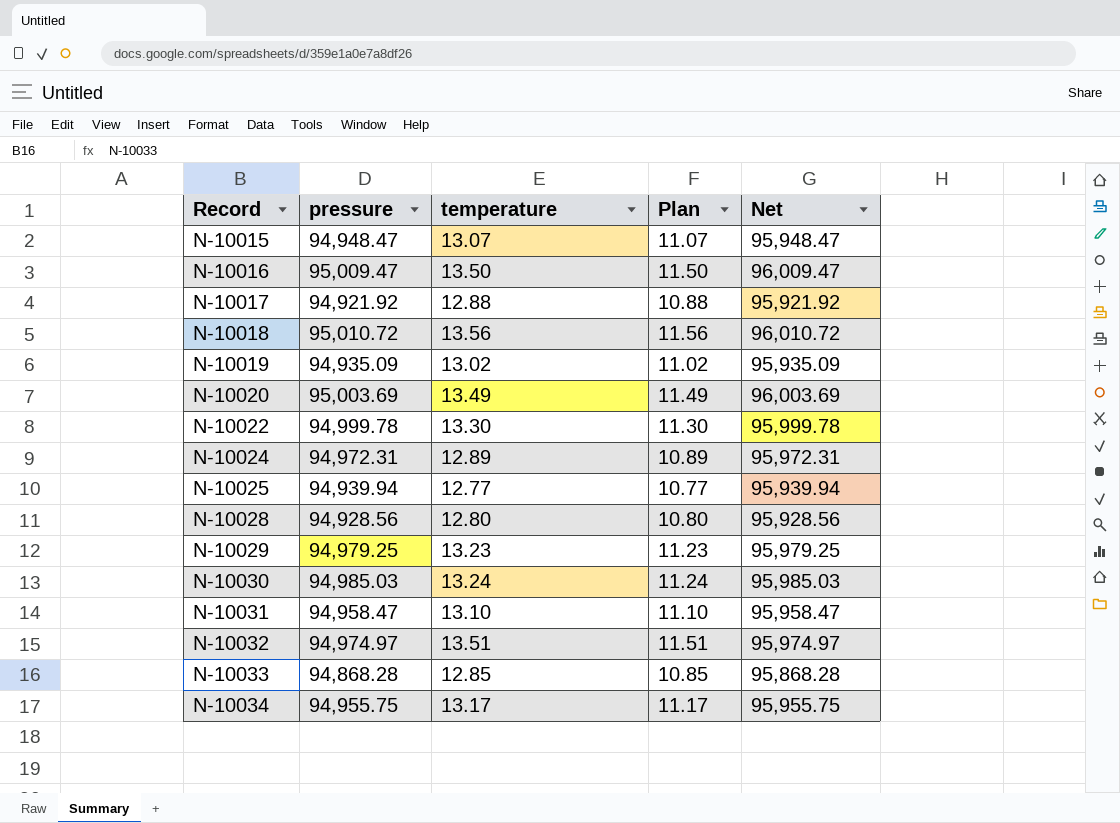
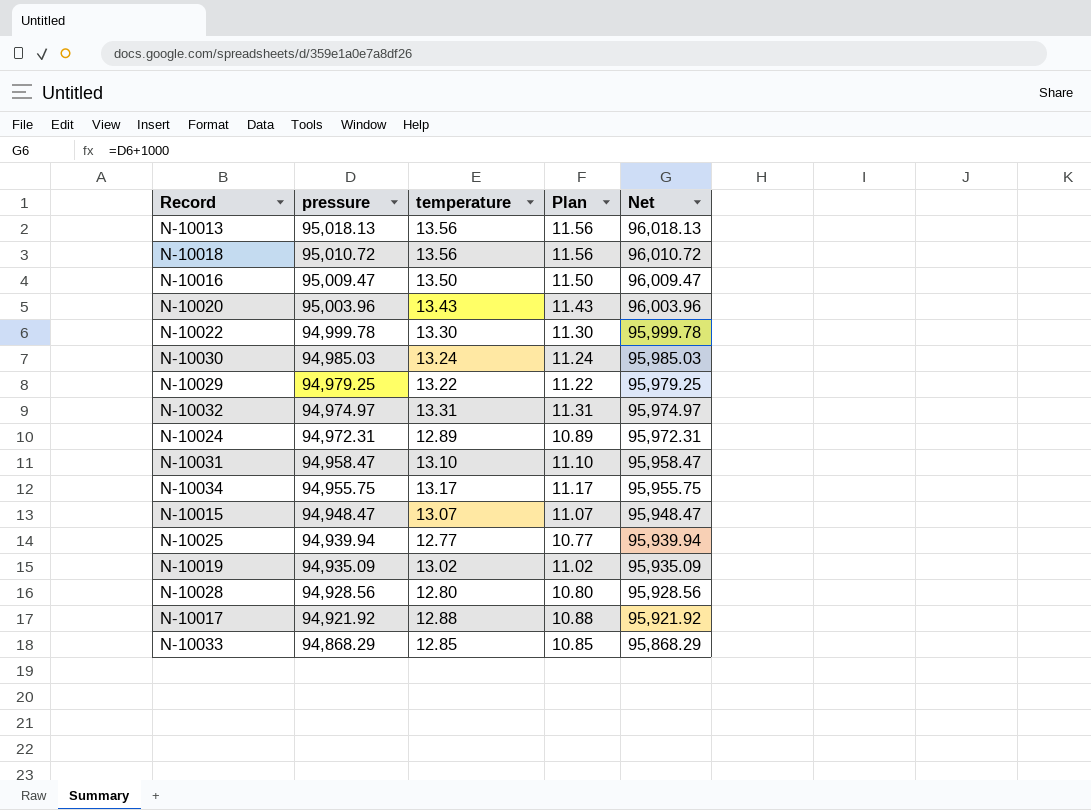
row order: Record ascending -> pressure descending
row N-10013: none -> 95,018.13 | 13.56 | 11.56 | 96,018.13
N-10020 | pressure: 95,003.69 -> 95,003.96
N-10020 | temperature: 13.49 -> 13.43
N-10020 | Plan: 11.49 -> 11.43
N-10020 | Net: 96,003.69 -> 96,003.96
N-10029 | temperature: 13.23 -> 13.22
N-10029 | Plan: 11.23 -> 11.22
N-10032 | temperature: 13.51 -> 13.31
N-10032 | Plan: 11.51 -> 11.31
N-10033 | pressure: 94,868.28 -> 94,868.29
N-10033 | Net: 95,868.28 -> 95,868.29

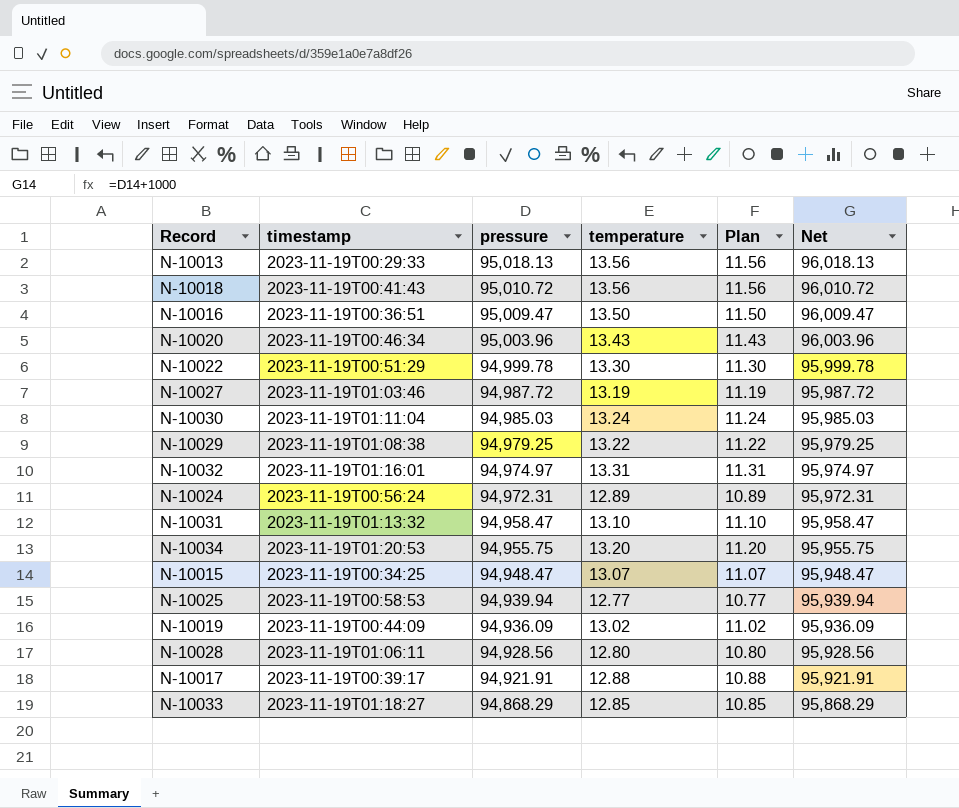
column timestamp | position: none -> 2
row N-10027: none -> 2023-11-19T01:03:46 | 94,987.72 | 13.19 | 11.19 | 95,987.72
N-10034 | temperature: 13.17 -> 13.20
N-10034 | Plan: 11.17 -> 11.20
N-10019 | pressure: 94,935.09 -> 94,936.09
N-10019 | Net: 95,935.09 -> 95,936.09
N-10017 | pressure: 94,921.92 -> 94,921.91
N-10017 | Net: 95,921.92 -> 95,921.91

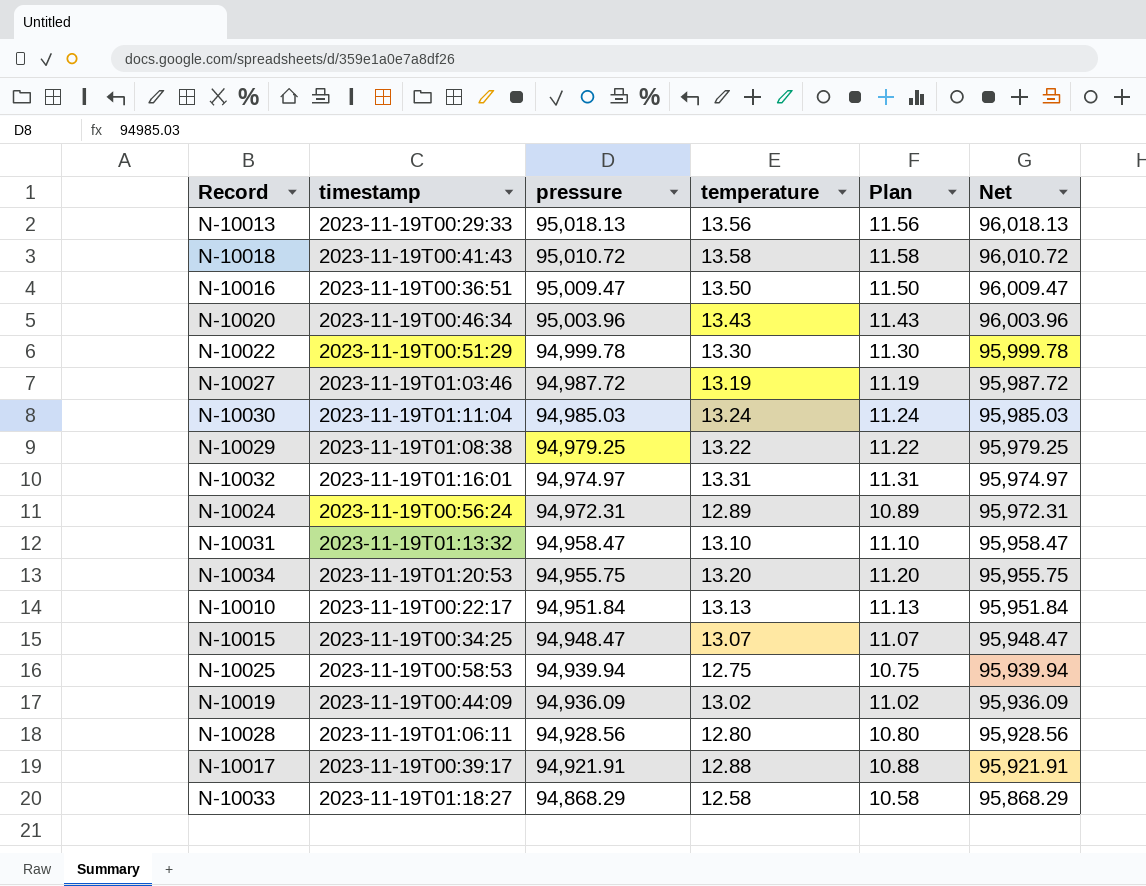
N-10018 | temperature: 13.56 -> 13.58
N-10018 | Plan: 11.56 -> 11.58
row N-10010: none -> 2023-11-19T00:22:17 | 94,951.84 | 13.13 | 11.13 | 95,951.84
N-10025 | temperature: 12.77 -> 12.75
N-10025 | Plan: 10.77 -> 10.75
N-10033 | temperature: 12.85 -> 12.58
N-10033 | Plan: 10.85 -> 10.58

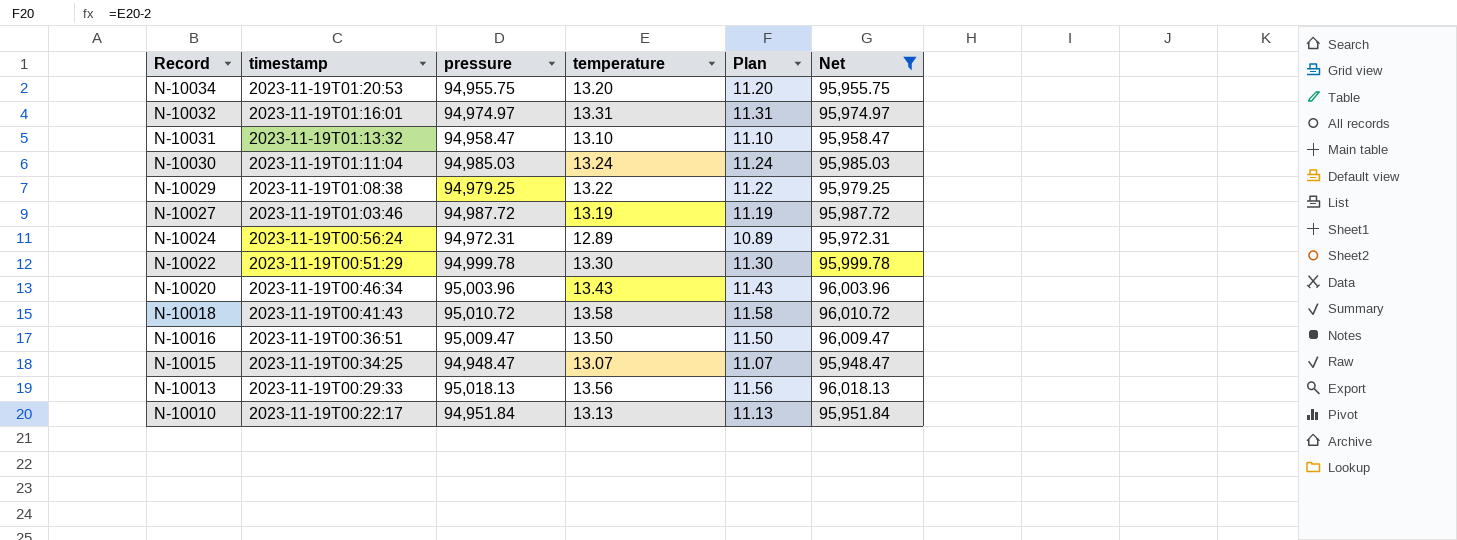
filter: none -> Net >= 95,948.47
row order: pressure descending -> Record descending

